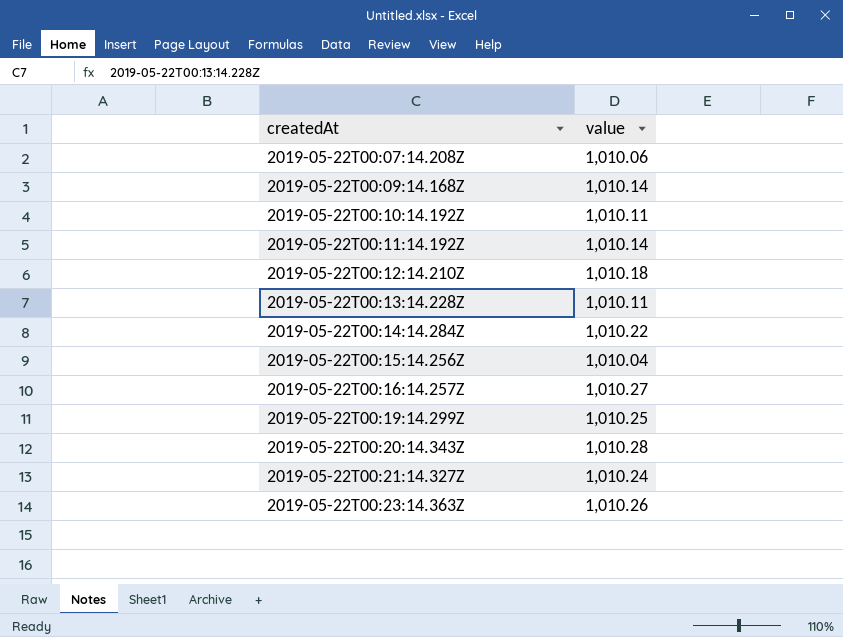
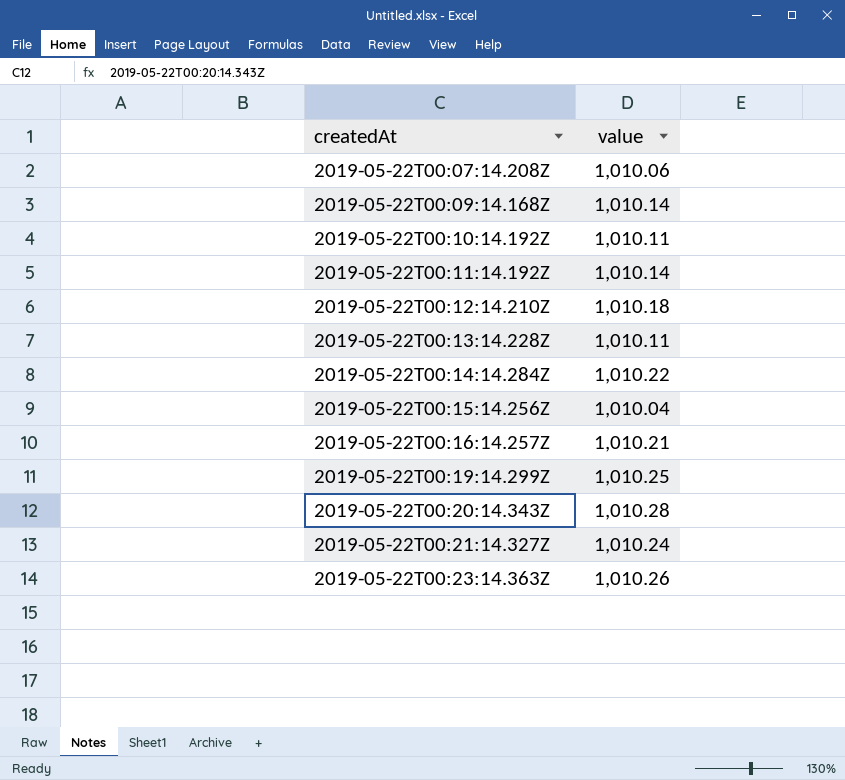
2019-05-22T00:16:14.257Z | value: 1,010.27 -> 1,010.21

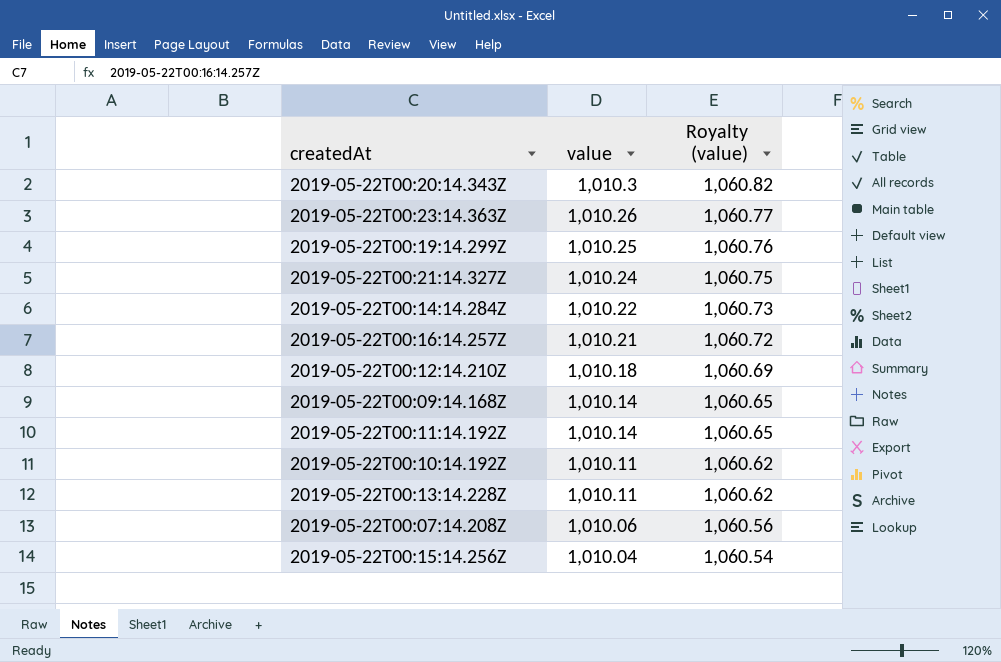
row order: createdAt ascending -> value descending
column Royalty (value) | formula: none -> [value] * 1.05
2019-05-22T00:20:14.343Z | value: 1,010.28 -> 1,010.3

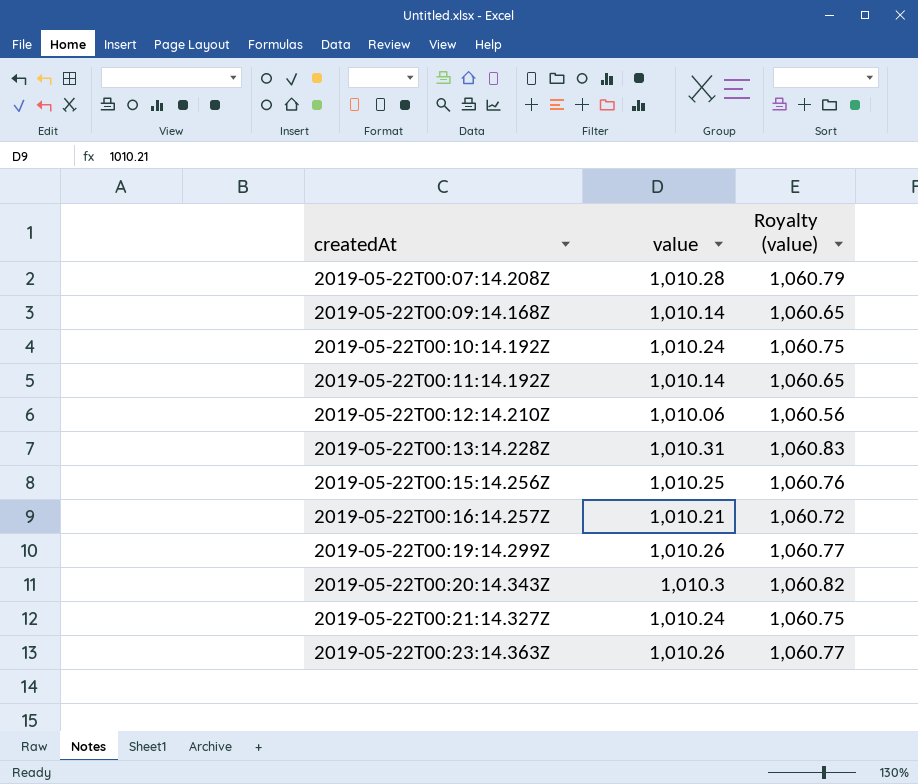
row order: value descending -> createdAt ascending
row 2019-05-22T00:14:14.284Z: 1,010.22 | 1,060.73 -> none
2019-05-22T00:07:14.208Z | value: 1,010.06 -> 1,010.28
2019-05-22T00:07:14.208Z | Royalty (value): 1,060.56 -> 1,060.79
2019-05-22T00:10:14.192Z | value: 1,010.11 -> 1,010.24
2019-05-22T00:10:14.192Z | Royalty (value): 1,060.62 -> 1,060.75
2019-05-22T00:12:14.210Z | value: 1,010.18 -> 1,010.06
2019-05-22T00:12:14.210Z | Royalty (value): 1,060.69 -> 1,060.56
2019-05-22T00:13:14.228Z | value: 1,010.11 -> 1,010.31
2019-05-22T00:13:14.228Z | Royalty (value): 1,060.62 -> 1,060.83
2019-05-22T00:15:14.256Z | value: 1,010.04 -> 1,010.25
2019-05-22T00:15:14.256Z | Royalty (value): 1,060.54 -> 1,060.76
2019-05-22T00:19:14.299Z | value: 1,010.25 -> 1,010.26
2019-05-22T00:19:14.299Z | Royalty (value): 1,060.76 -> 1,060.77

